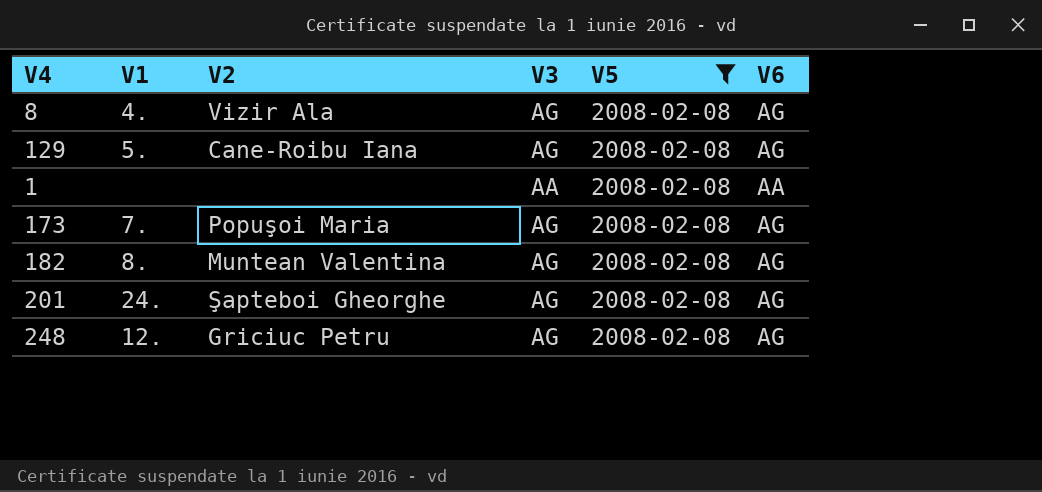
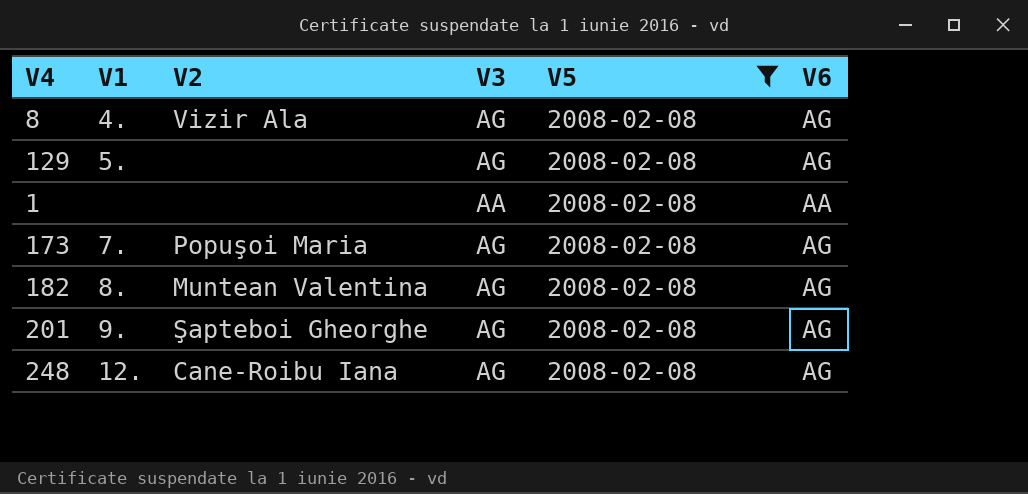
129 | V2: Cane-Roibu Iana -> none
201 | V1: 24. -> 9.
248 | V2: Griciuc Petru -> Cane-Roibu Iana

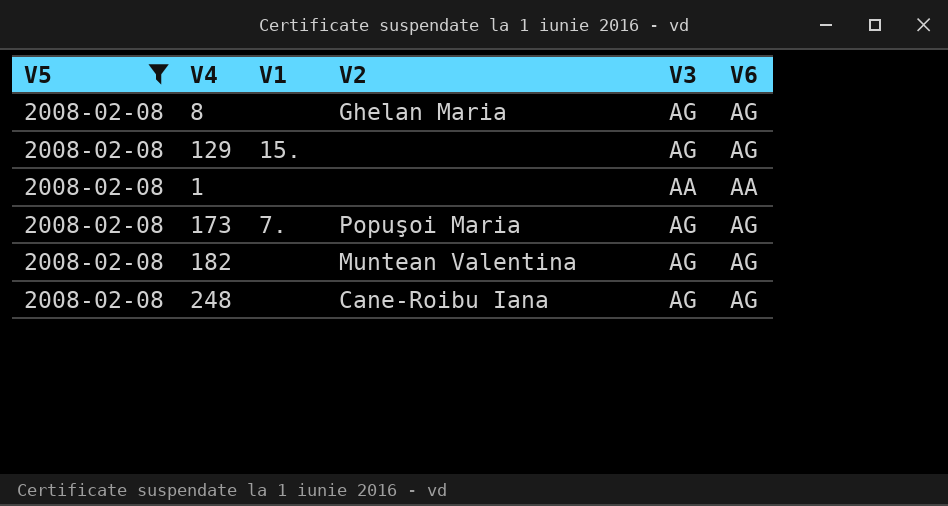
column V5 | position: 5 -> 1
row 201: 9. | Şapteboi Gheorghe | AG | 2008-02-08 | AG -> none
8 | V1: 4. -> none
8 | V2: Vizir Ala -> Ghelan Maria
129 | V1: 5. -> 15.
182 | V1: 8. -> none
248 | V1: 12. -> none

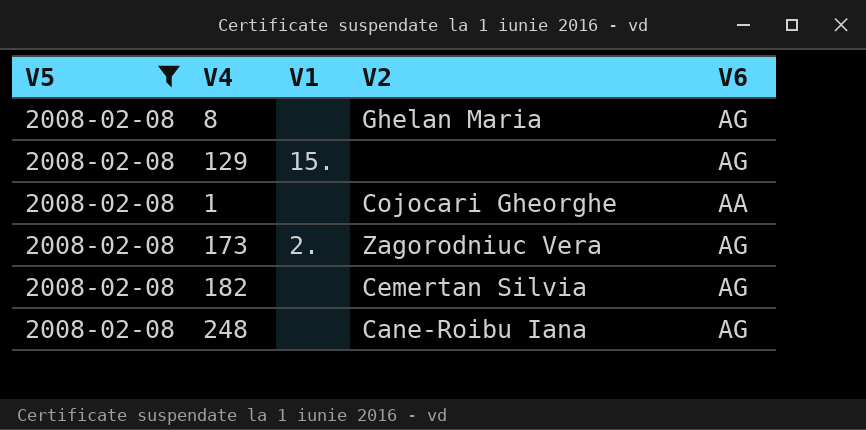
column V3 | position: 5 -> none
1 | V2: none -> Cojocari Gheorghe
173 | V1: 7. -> 2.
173 | V2: Popuşoi Maria -> Zagorodniuc Vera
182 | V2: Muntean Valentina -> Cemertan Silvia

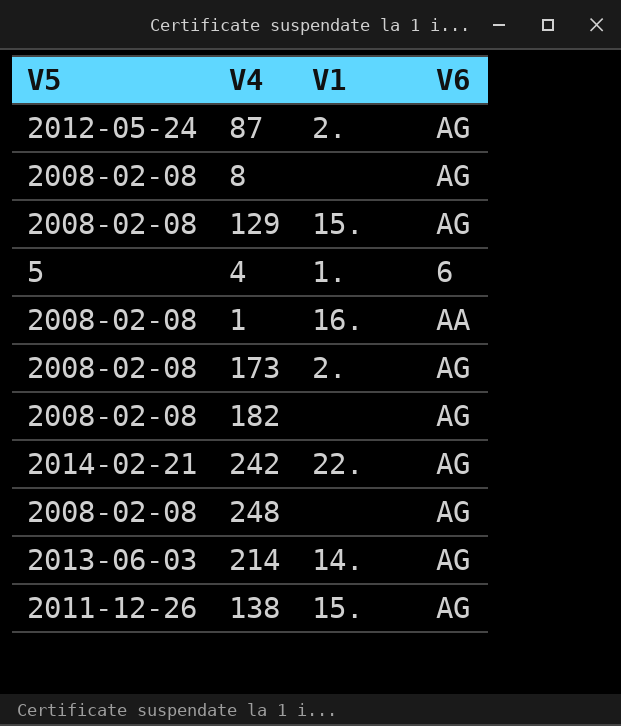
filter: V5 = 2008-02-08 -> none
column V2 | position: 4 -> none
1 | V1: none -> 16.

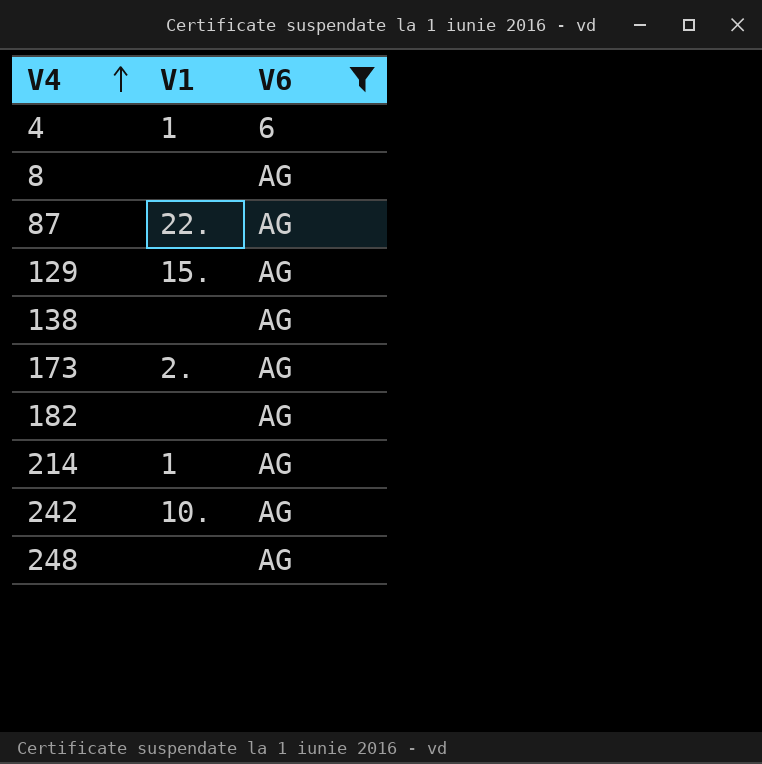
filter: none -> V6 != AA
row order: none -> V4 ascending
column V5 | position: 1 -> none
4 | V1: 1. -> 1
87 | V1: 2. -> 22.
138 | V1: 15. -> none
214 | V1: 14. -> 1
242 | V1: 22. -> 10.

